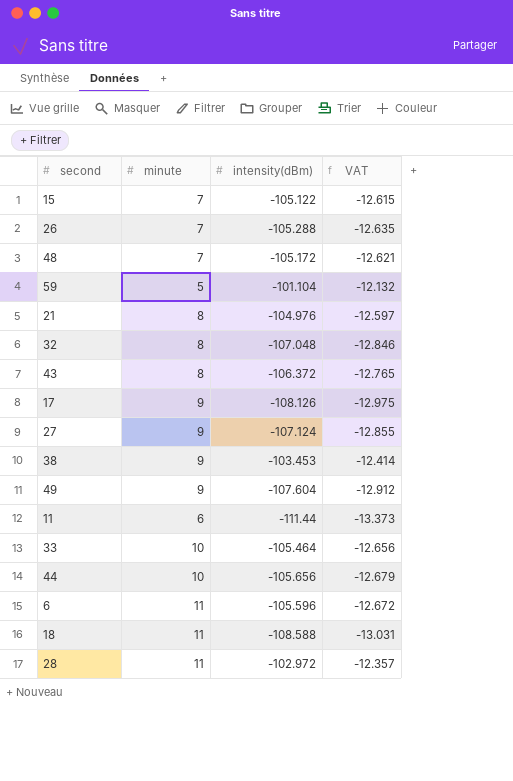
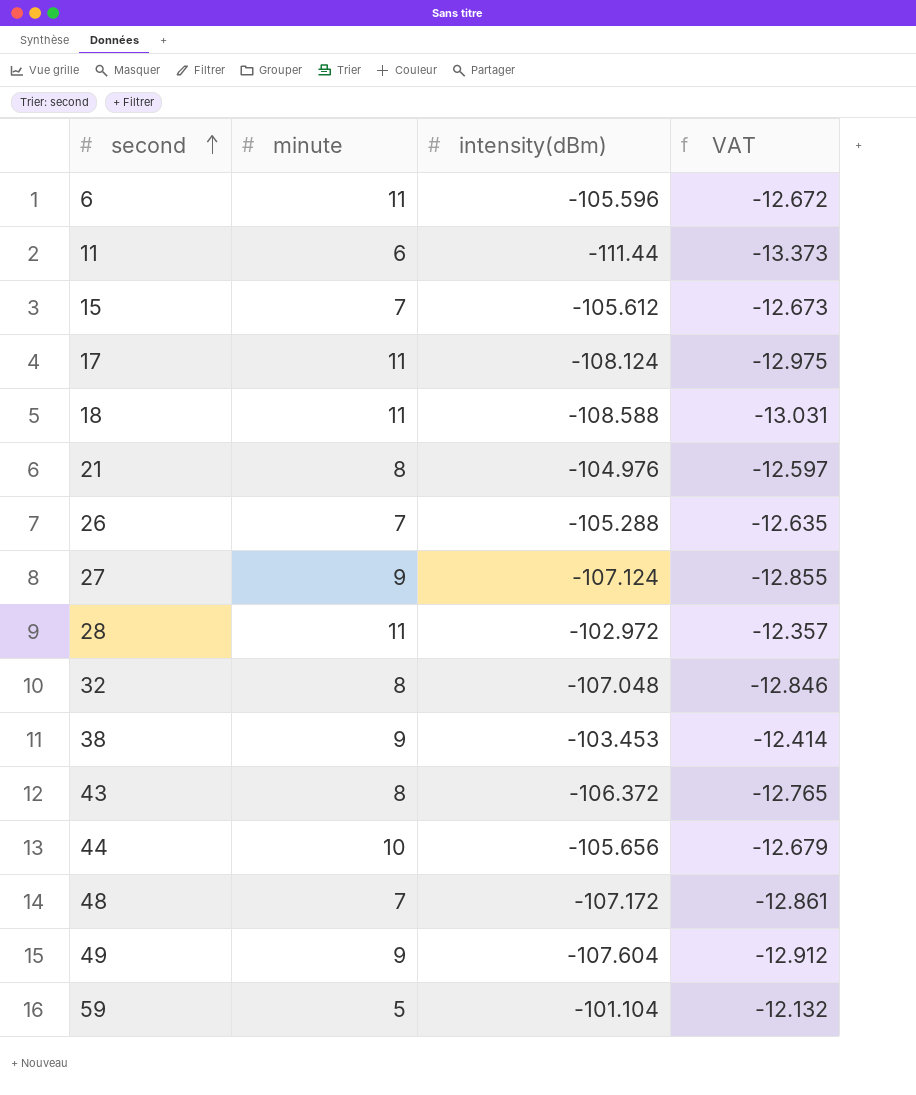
row order: none -> second ascending
row 33: 10 | -105.464 | -12.656 -> none
15 | intensity(dBm): -105.122 -> -105.612
15 | VAT: -12.615 -> -12.673
17 | minute: 9 -> 11
17 | intensity(dBm): -108.126 -> -108.124
48 | intensity(dBm): -105.172 -> -107.172
48 | VAT: -12.621 -> -12.861

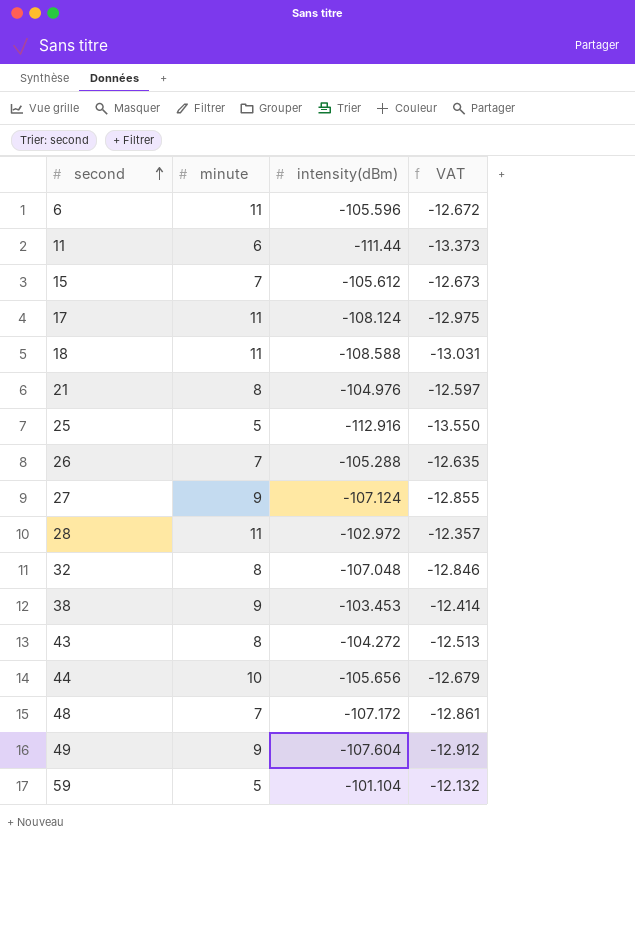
row 25: none -> 5 | -112.916 | -13.550
43 | intensity(dBm): -106.372 -> -104.272
43 | VAT: -12.765 -> -12.513

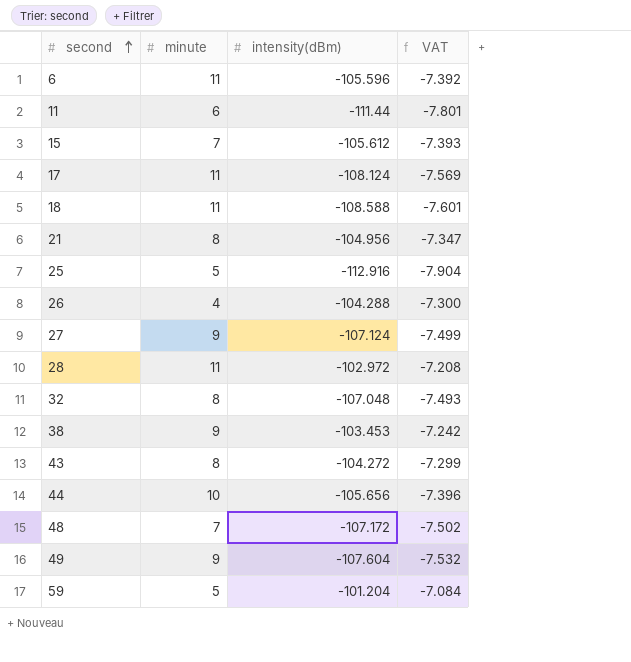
column VAT | formula: [intensity(dBm)] * 0.12 -> [intensity(dBm)] * 0.07
21 | intensity(dBm): -104.976 -> -104.956
26 | minute: 7 -> 4
26 | intensity(dBm): -105.288 -> -104.288
59 | intensity(dBm): -101.104 -> -101.204

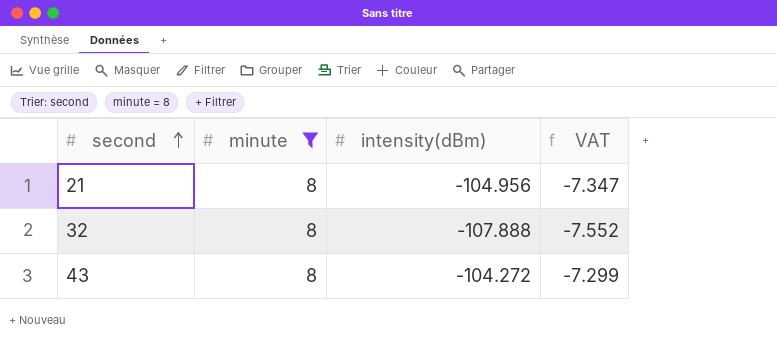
filter: none -> minute = 8
32 | intensity(dBm): -107.048 -> -107.888
32 | VAT: -7.493 -> -7.552

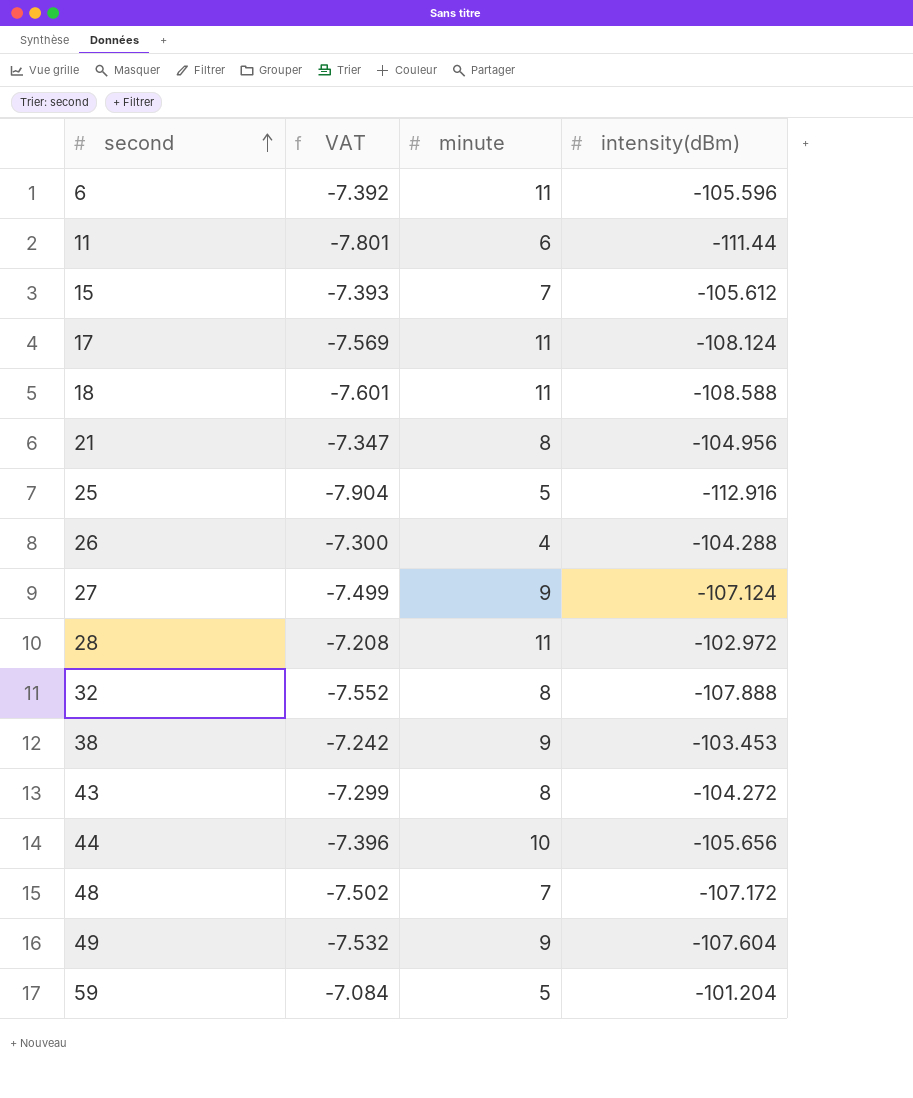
filter: minute = 8 -> none
column VAT | position: 4 -> 2

